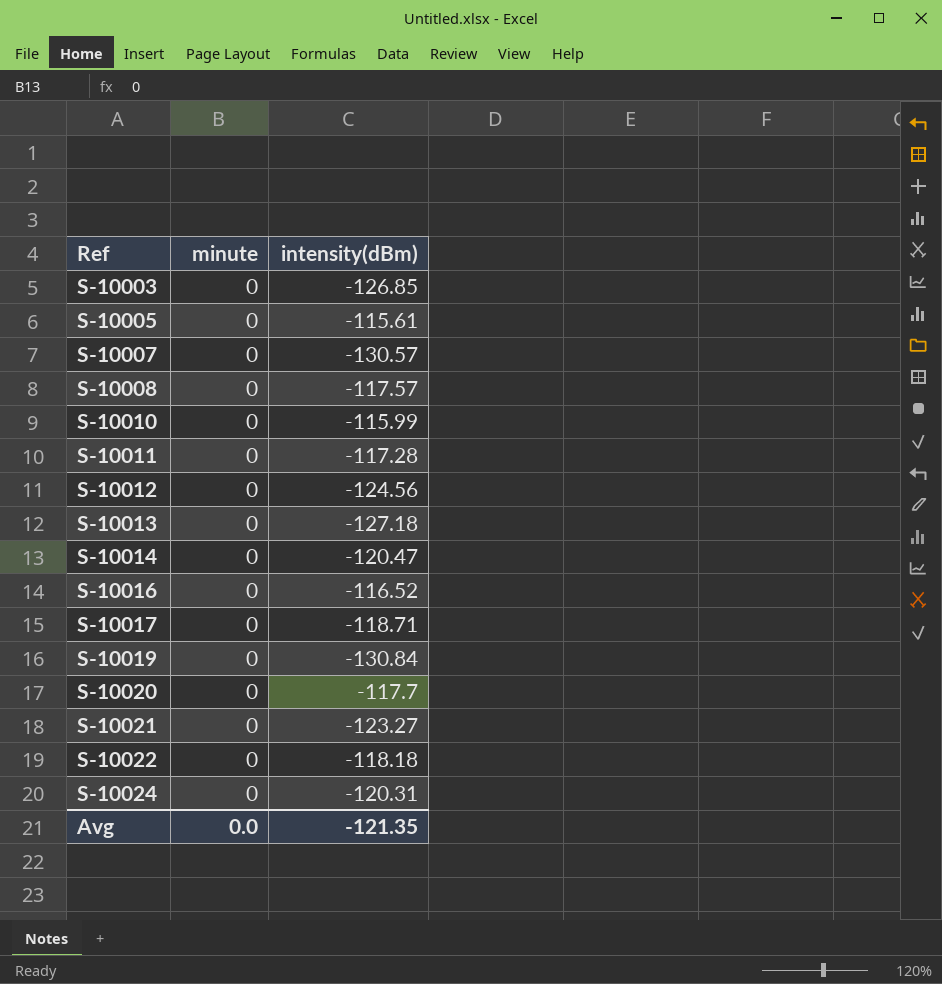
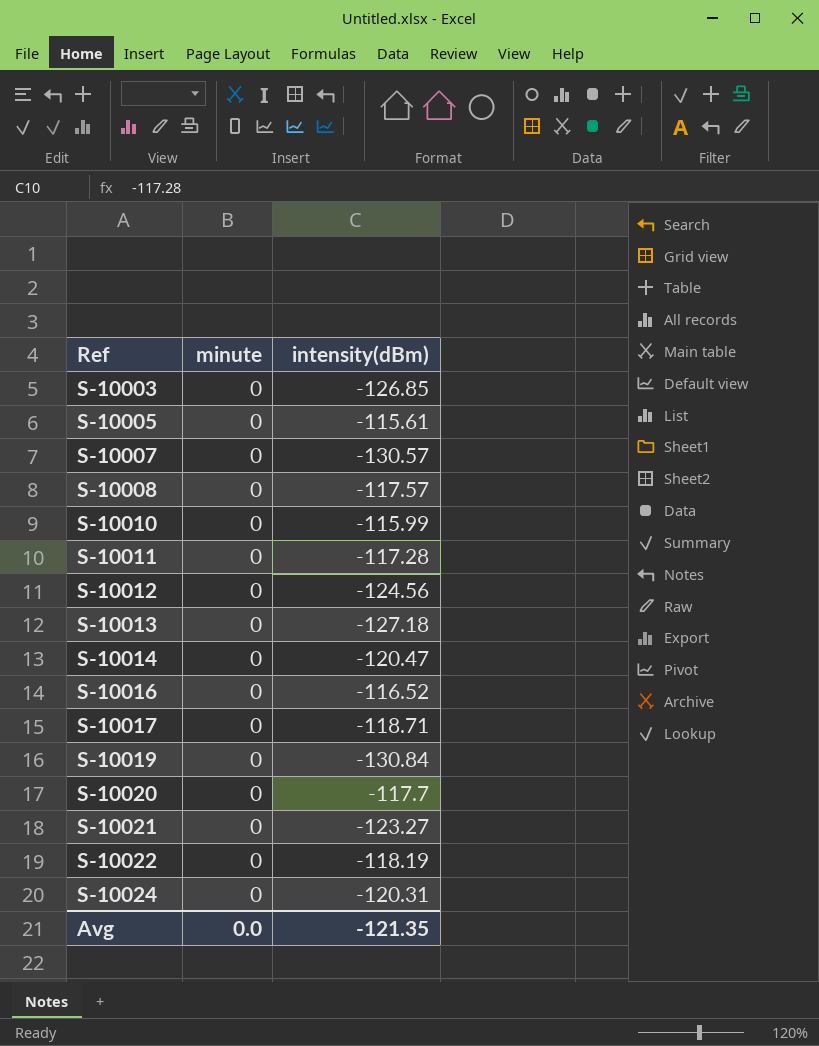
S-10022 | intensity(dBm): -118.18 -> -118.19

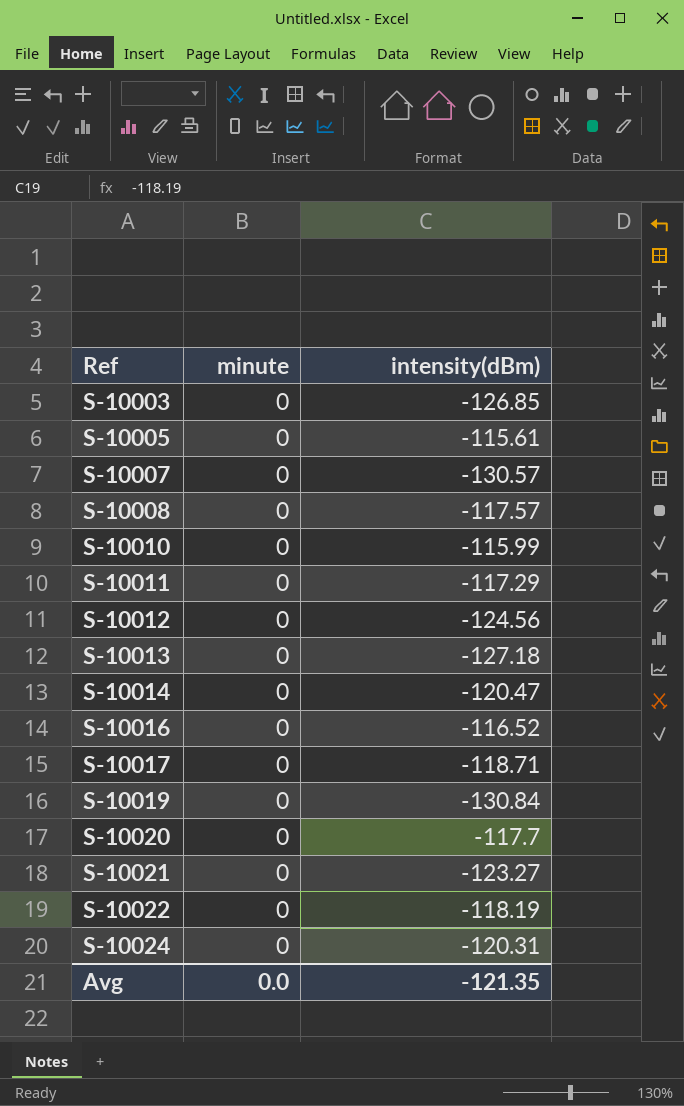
S-10011 | intensity(dBm): -117.28 -> -117.29

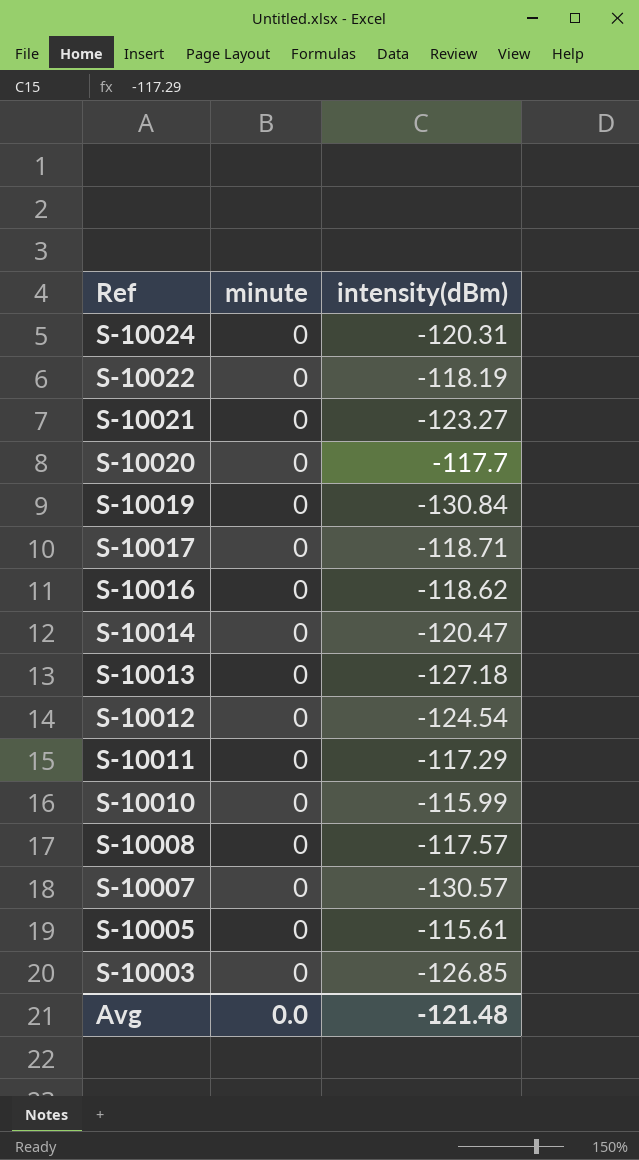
row order: Ref ascending -> Ref descending
S-10016 | intensity(dBm): -116.52 -> -118.62
S-10012 | intensity(dBm): -124.56 -> -124.54
Avg | intensity(dBm): -121.35 -> -121.48

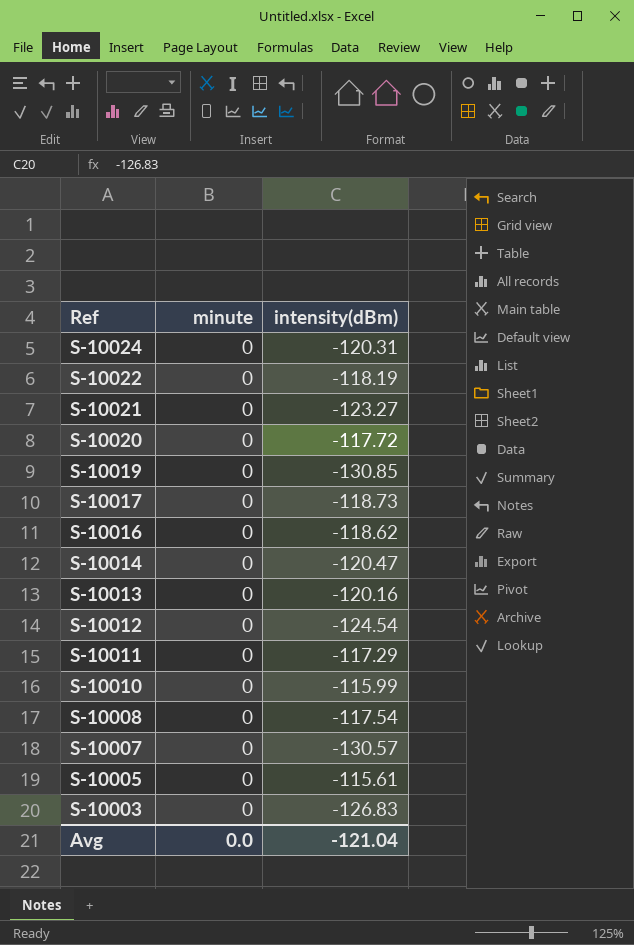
S-10020 | intensity(dBm): -117.7 -> -117.72
S-10019 | intensity(dBm): -130.84 -> -130.85
S-10017 | intensity(dBm): -118.71 -> -118.73
S-10013 | intensity(dBm): -127.18 -> -120.16
S-10008 | intensity(dBm): -117.57 -> -117.54
S-10003 | intensity(dBm): -126.85 -> -126.83
Avg | intensity(dBm): -121.48 -> -121.04

